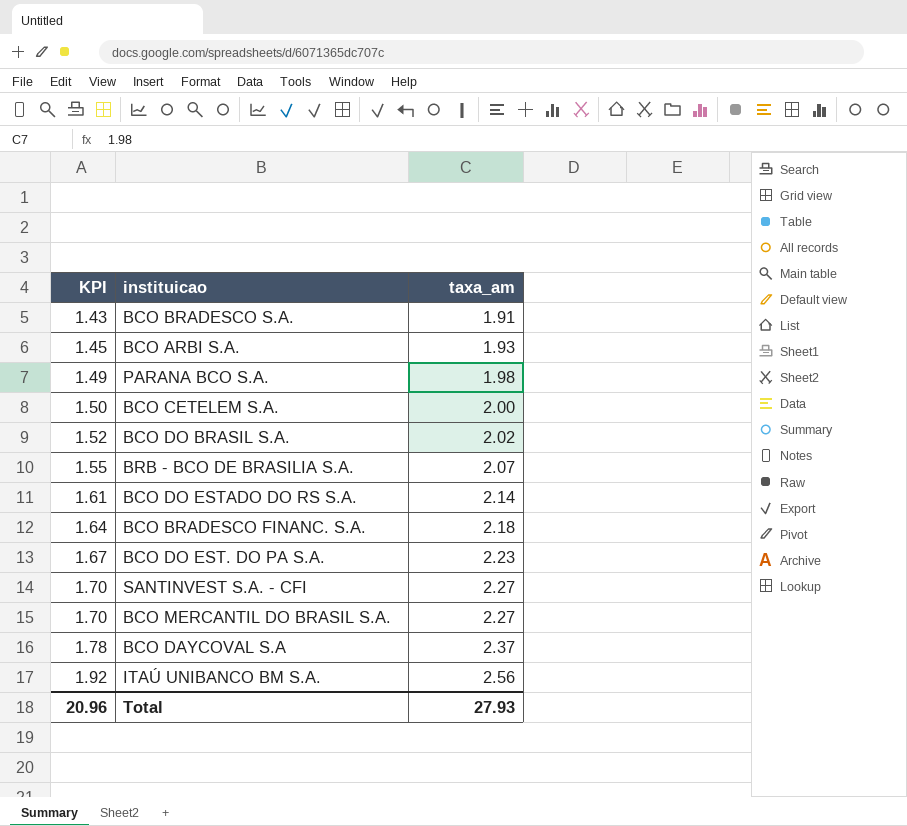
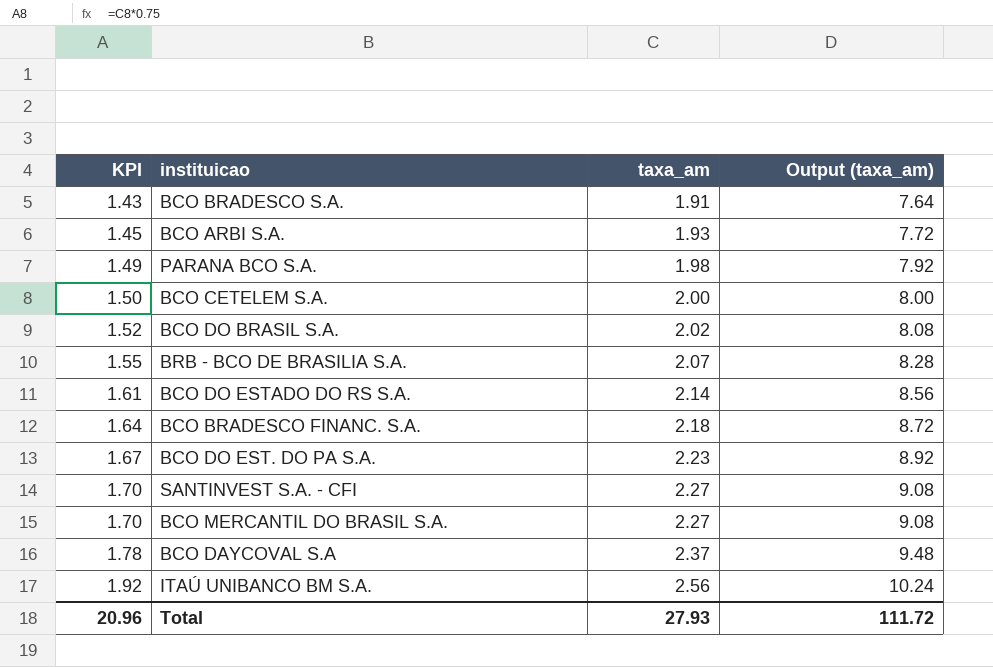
column Output (taxa_am) | formula: none -> [taxa_am] * 4

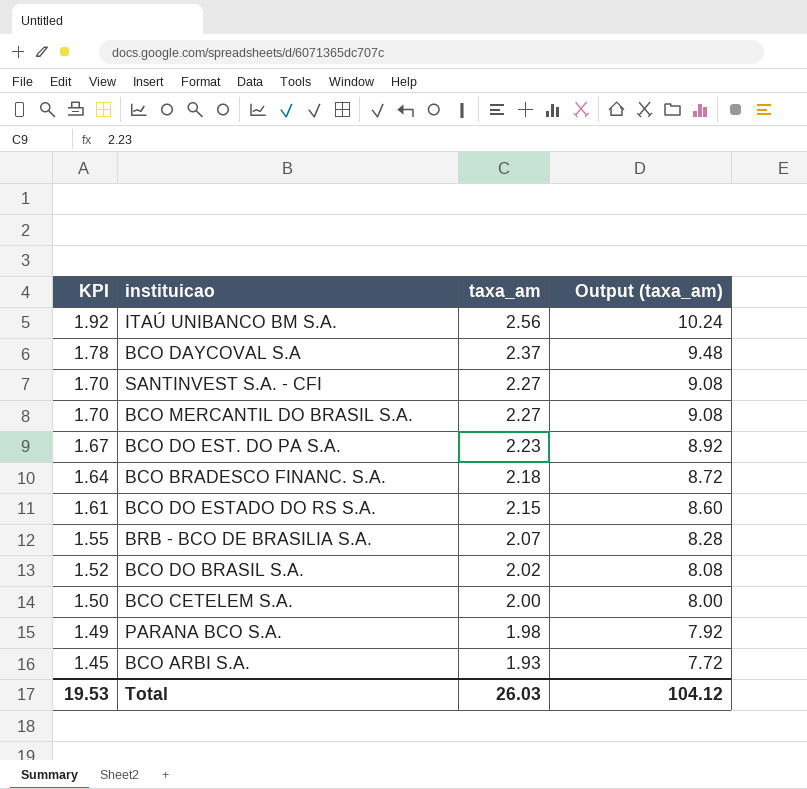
row order: KPI ascending -> KPI descending
row BCO BRADESCO S.A.: 1.43 | 1.91 | 7.64 -> none
BCO DO ESTADO DO RS S.A. | taxa_am: 2.14 -> 2.15
BCO DO ESTADO DO RS S.A. | Output (taxa_am): 8.56 -> 8.60
Total | KPI: 20.96 -> 19.53
Total | taxa_am: 27.93 -> 26.03
Total | Output (taxa_am): 111.72 -> 104.12

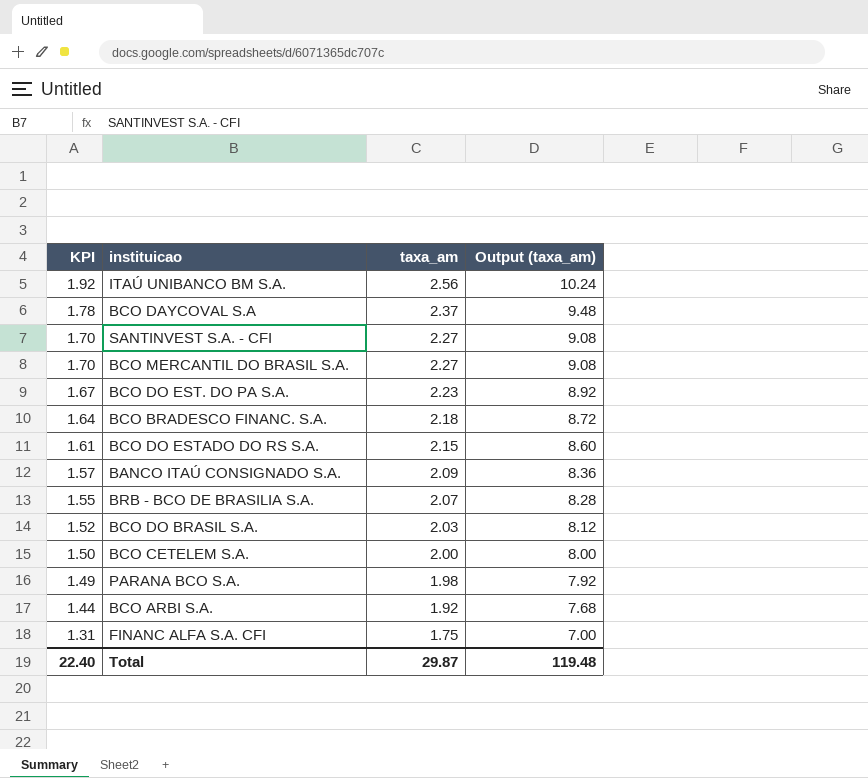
row BANCO ITAÚ CONSIGNADO S.A.: none -> 1.57 | 2.09 | 8.36
BCO DO BRASIL S.A. | taxa_am: 2.02 -> 2.03
BCO DO BRASIL S.A. | Output (taxa_am): 8.08 -> 8.12
BCO ARBI S.A. | KPI: 1.45 -> 1.44
BCO ARBI S.A. | taxa_am: 1.93 -> 1.92
BCO ARBI S.A. | Output (taxa_am): 7.72 -> 7.68
row FINANC ALFA S.A. CFI: none -> 1.31 | 1.75 | 7.00
Total | KPI: 19.53 -> 22.40
Total | taxa_am: 26.03 -> 29.87
Total | Output (taxa_am): 104.12 -> 119.48

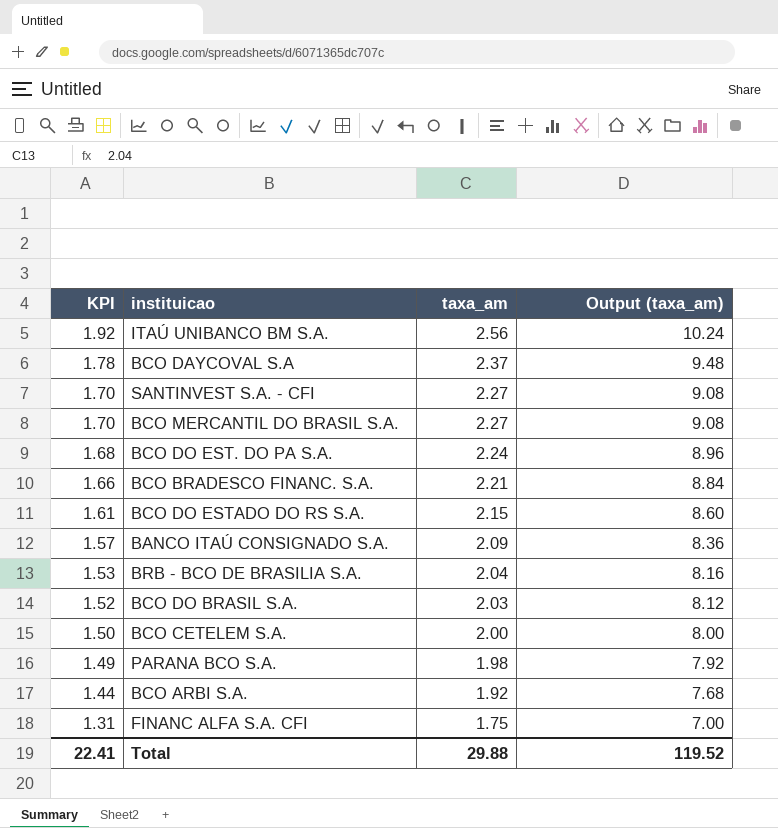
BCO DO EST. DO PA S.A. | KPI: 1.67 -> 1.68
BCO DO EST. DO PA S.A. | taxa_am: 2.23 -> 2.24
BCO DO EST. DO PA S.A. | Output (taxa_am): 8.92 -> 8.96
BCO BRADESCO FINANC. S.A. | KPI: 1.64 -> 1.66
BCO BRADESCO FINANC. S.A. | taxa_am: 2.18 -> 2.21
BCO BRADESCO FINANC. S.A. | Output (taxa_am): 8.72 -> 8.84
BRB - BCO DE BRASILIA S.A. | KPI: 1.55 -> 1.53
BRB - BCO DE BRASILIA S.A. | taxa_am: 2.07 -> 2.04
BRB - BCO DE BRASILIA S.A. | Output (taxa_am): 8.28 -> 8.16
Total | KPI: 22.40 -> 22.41
Total | taxa_am: 29.87 -> 29.88
Total | Output (taxa_am): 119.48 -> 119.52

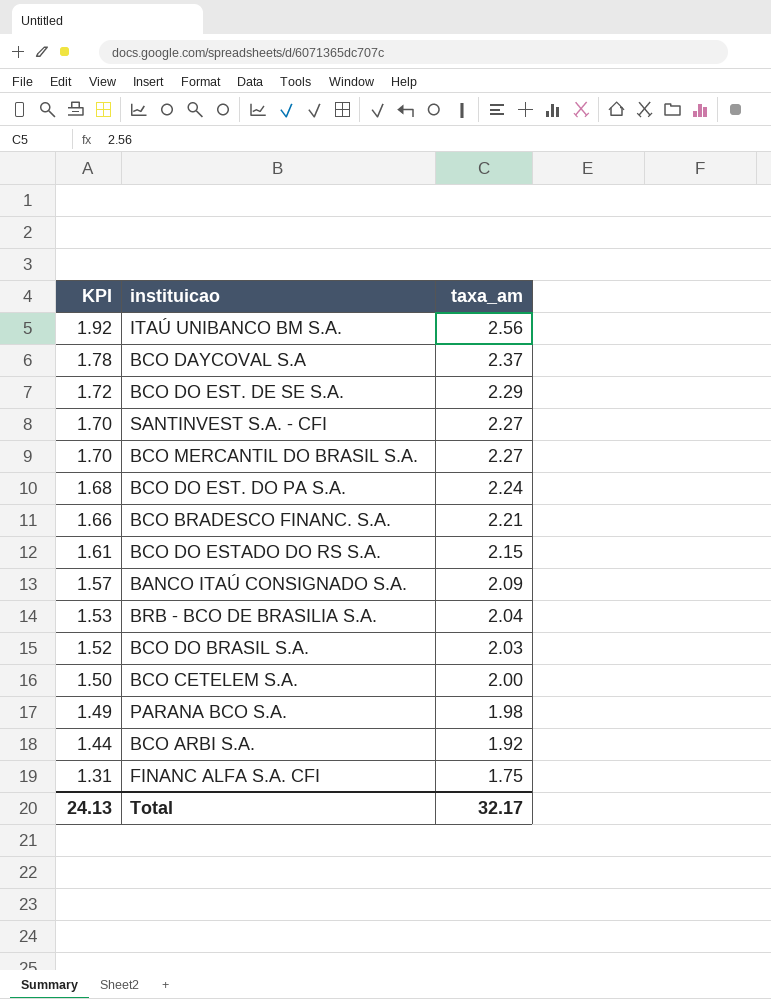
column Output (taxa_am) | formula: [taxa_am] * 4 -> none
row BCO DO EST. DE SE S.A.: none -> 1.72 | 2.29
Total | KPI: 22.41 -> 24.13
Total | taxa_am: 29.88 -> 32.17

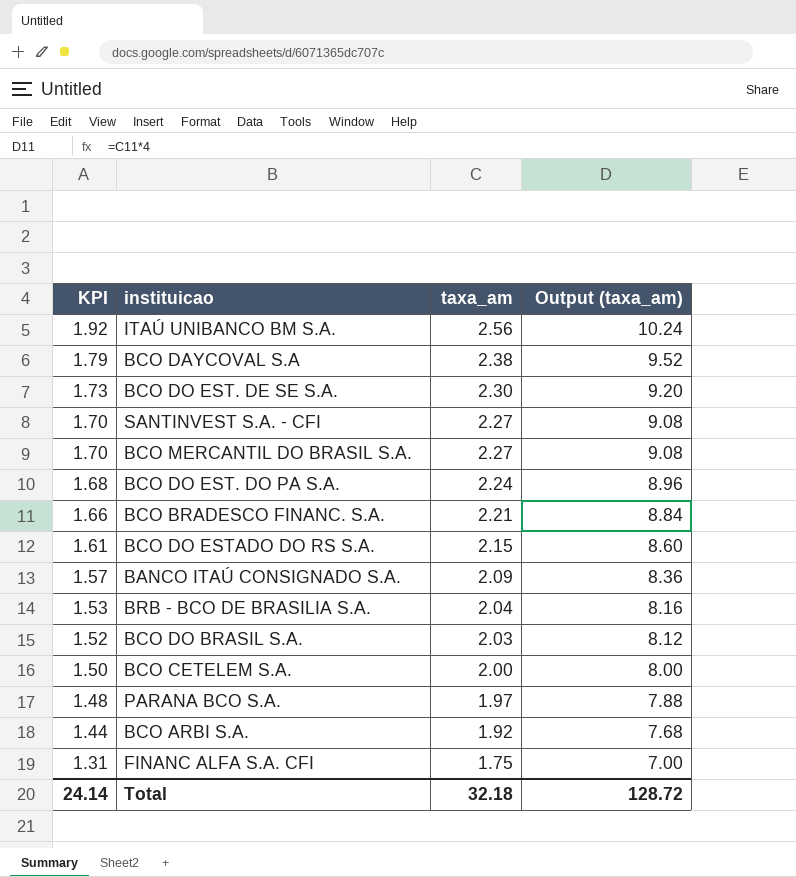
column Output (taxa_am) | formula: none -> [taxa_am] * 4
BCO DAYCOVAL S.A | KPI: 1.78 -> 1.79
BCO DAYCOVAL S.A | taxa_am: 2.37 -> 2.38
BCO DO EST. DE SE S.A. | KPI: 1.72 -> 1.73
BCO DO EST. DE SE S.A. | taxa_am: 2.29 -> 2.30
PARANA BCO S.A. | KPI: 1.49 -> 1.48
PARANA BCO S.A. | taxa_am: 1.98 -> 1.97
Total | KPI: 24.13 -> 24.14
Total | taxa_am: 32.17 -> 32.18

